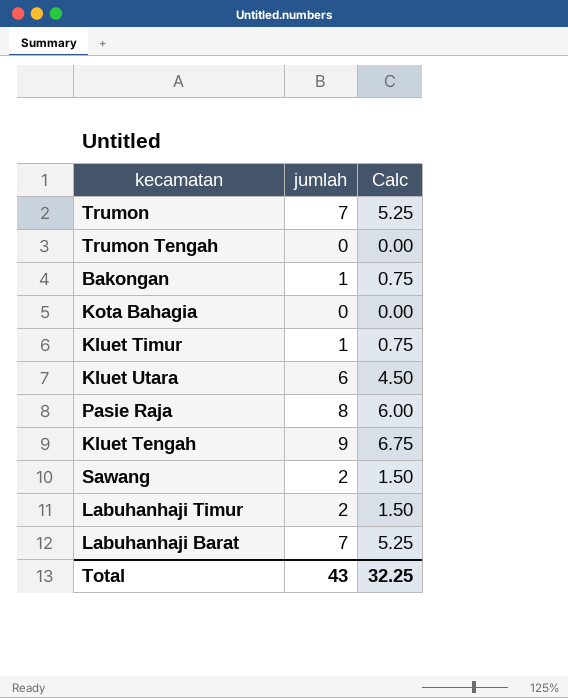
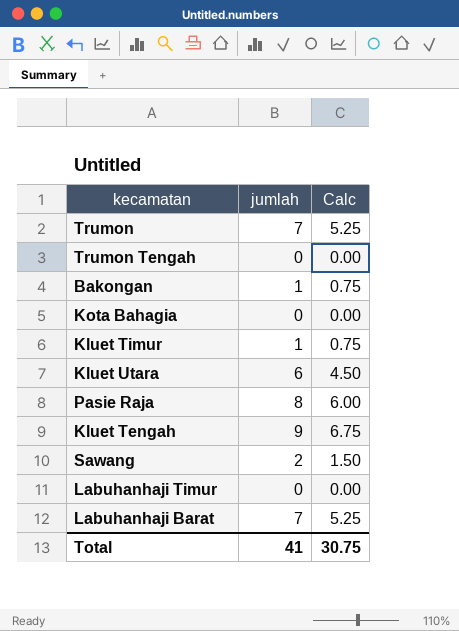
Labuhanhaji Timur | jumlah: 2 -> 0
Labuhanhaji Timur | Calc: 1.50 -> 0.00
Total | jumlah: 43 -> 41
Total | Calc: 32.25 -> 30.75

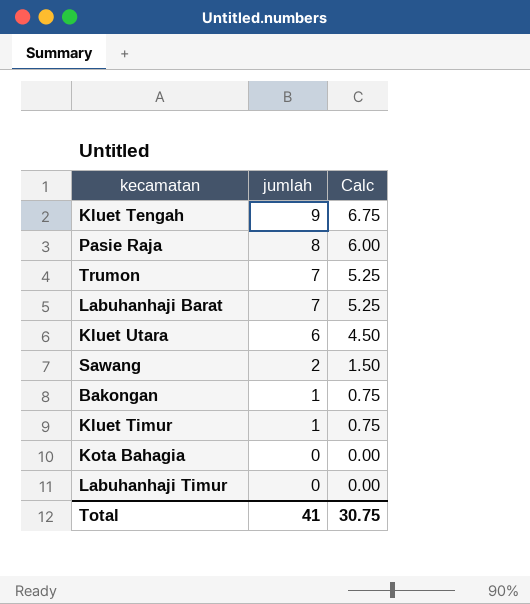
row order: none -> jumlah descending
row Trumon Tengah: 0 | 0.00 -> none

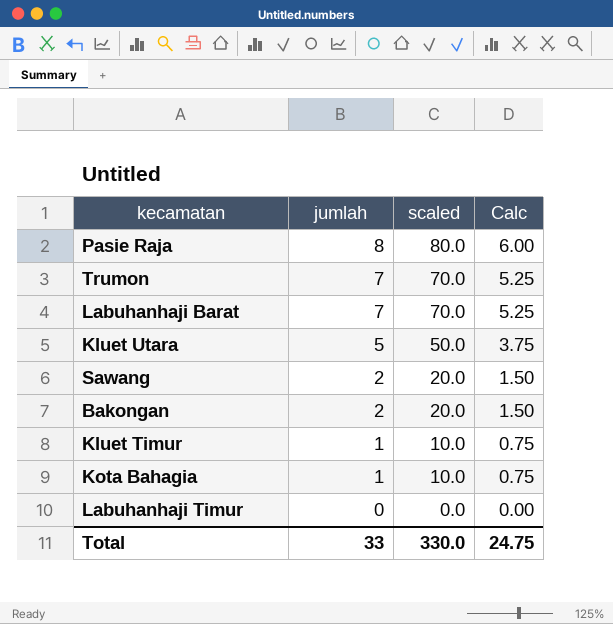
column scaled | formula: none -> [jumlah] * 10
row Kluet Tengah: 9 | 6.75 -> none
Kluet Utara | jumlah: 6 -> 5
Kluet Utara | Calc: 4.50 -> 3.75
Bakongan | jumlah: 1 -> 2
Bakongan | Calc: 0.75 -> 1.50
Kota Bahagia | jumlah: 0 -> 1
Kota Bahagia | Calc: 0.00 -> 0.75
Total | jumlah: 41 -> 33
Total | Calc: 30.75 -> 24.75

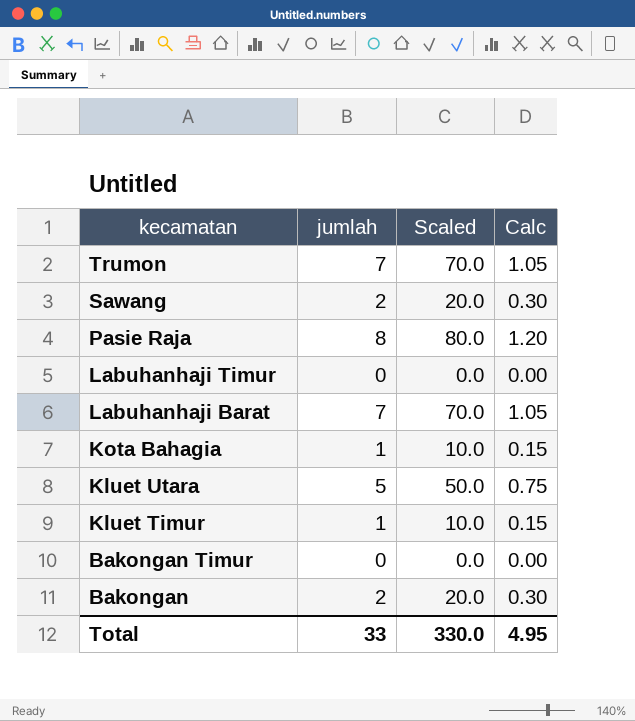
row order: jumlah descending -> kecamatan descending
column name: scaled -> Scaled
column Calc | formula: [jumlah] * 0.75 -> [jumlah] * 0.15
row Bakongan Timur: none -> 0 | 0.0 | 0.00
Total | Calc: 24.75 -> 4.95

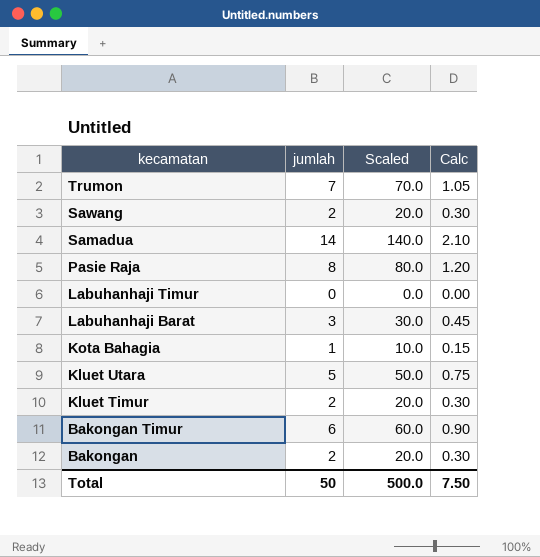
row Samadua: none -> 14 | 140.0 | 2.10
Labuhanhaji Barat | jumlah: 7 -> 3
Labuhanhaji Barat | Scaled: 70.0 -> 30.0
Labuhanhaji Barat | Calc: 1.05 -> 0.45
Kluet Timur | jumlah: 1 -> 2
Kluet Timur | Scaled: 10.0 -> 20.0
Kluet Timur | Calc: 0.15 -> 0.30
Bakongan Timur | jumlah: 0 -> 6
Bakongan Timur | Scaled: 0.0 -> 60.0
Bakongan Timur | Calc: 0.00 -> 0.90
Total | jumlah: 33 -> 50
Total | Scaled: 330.0 -> 500.0
Total | Calc: 4.95 -> 7.50

